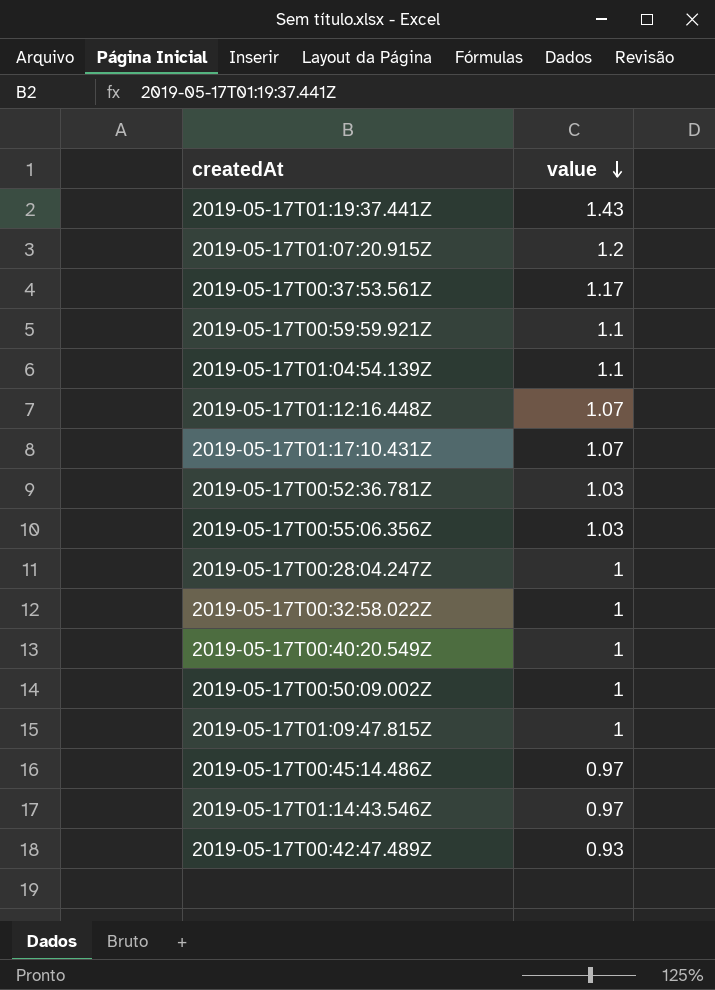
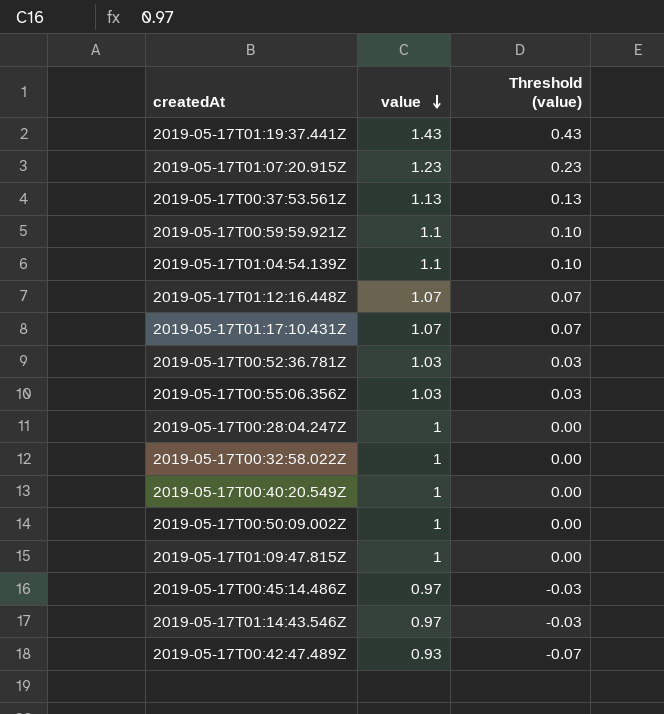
column Threshold (value) | formula: none -> [value] - 1
2019-05-17T01:07:20.915Z | value: 1.2 -> 1.23
2019-05-17T00:37:53.561Z | value: 1.17 -> 1.13

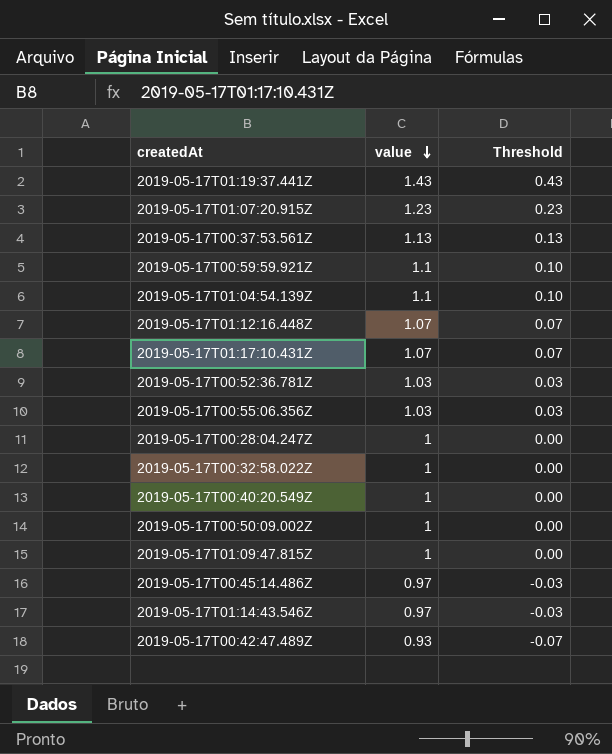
column name: Threshold (value) -> Threshold

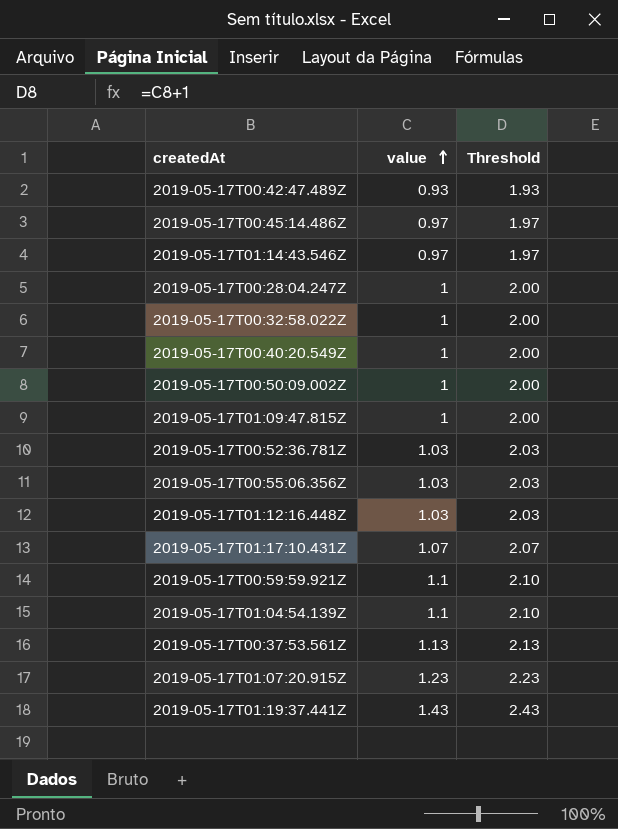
row order: value descending -> value ascending
column Threshold | formula: [value] - 1 -> [value] + 1
2019-05-17T01:12:16.448Z | value: 1.07 -> 1.03

